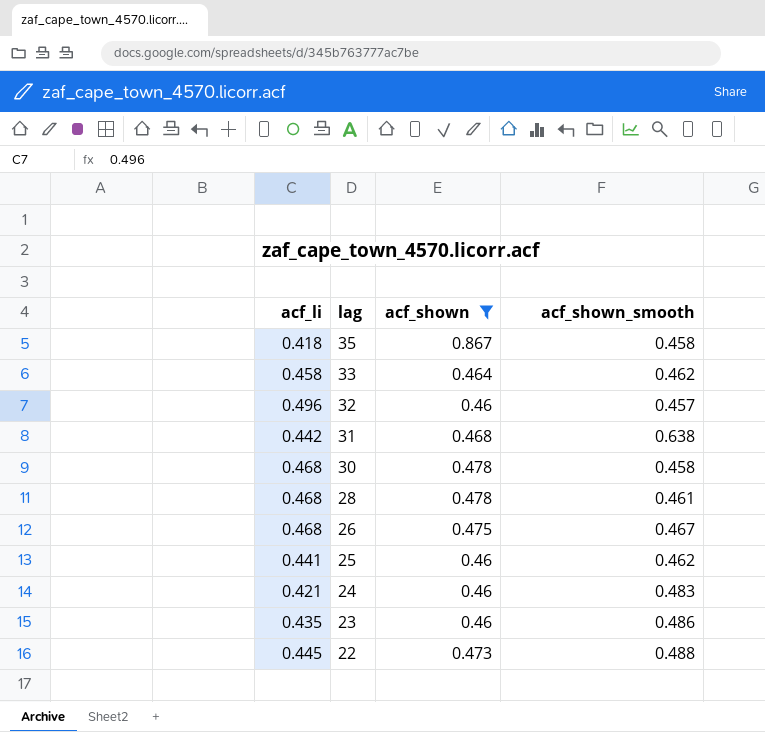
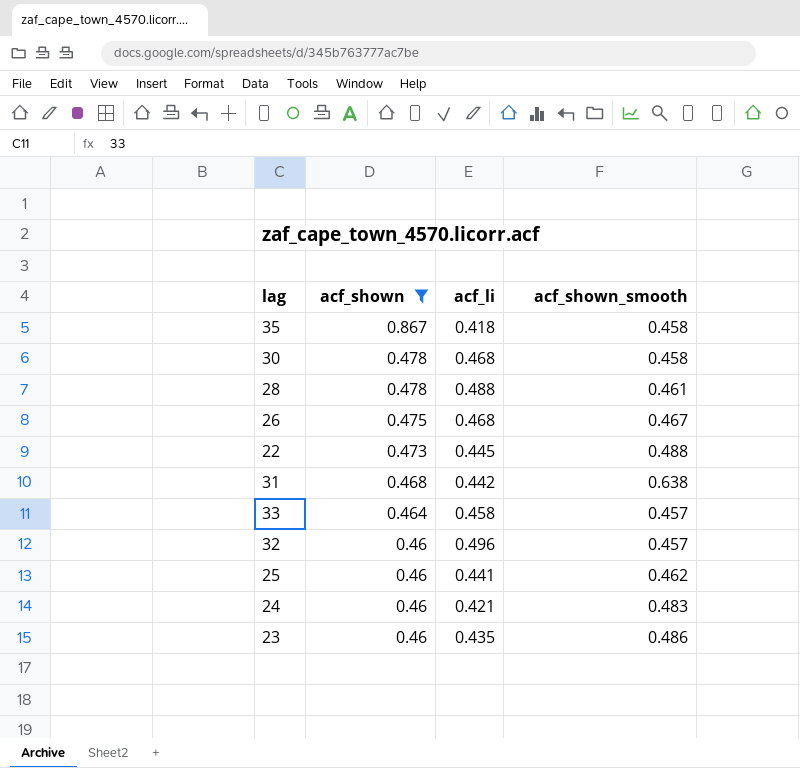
row order: lag descending -> acf_shown descending
column acf_li | position: 1 -> 3
28 | acf_li: 0.468 -> 0.488
33 | acf_shown_smooth: 0.462 -> 0.457

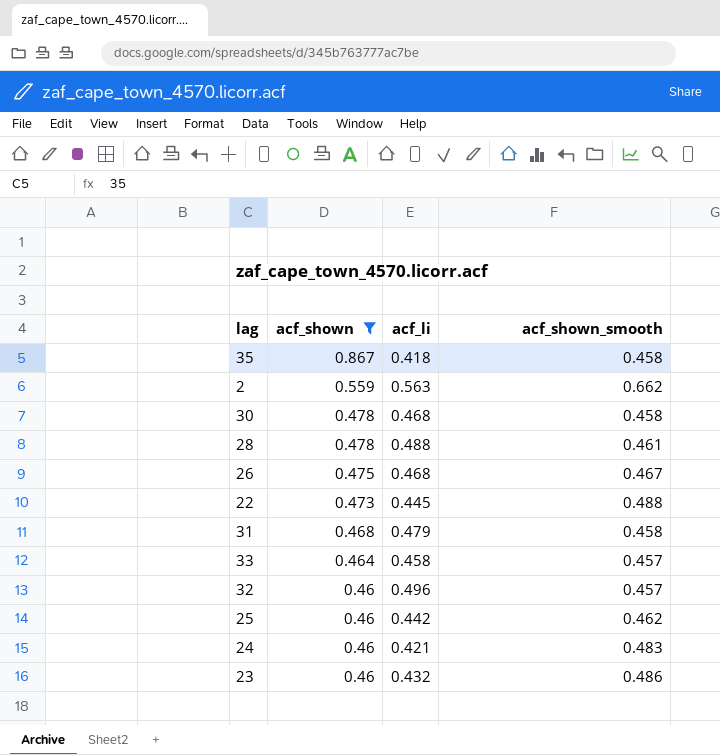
row 2: none -> 0.559 | 0.563 | 0.662
31 | acf_li: 0.442 -> 0.479
31 | acf_shown_smooth: 0.638 -> 0.458
25 | acf_li: 0.441 -> 0.442
23 | acf_li: 0.435 -> 0.432

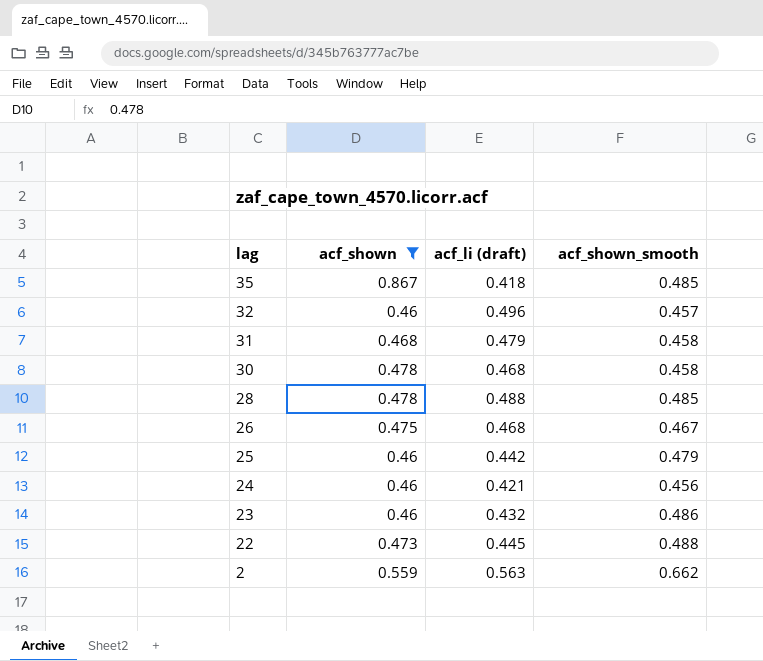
row order: acf_shown descending -> lag descending
column name: acf_li -> acf_li (draft)
row 33: 0.464 | 0.458 | 0.457 -> none
35 | acf_shown_smooth: 0.458 -> 0.485
28 | acf_shown_smooth: 0.461 -> 0.485
25 | acf_shown_smooth: 0.462 -> 0.479
24 | acf_shown_smooth: 0.483 -> 0.456

